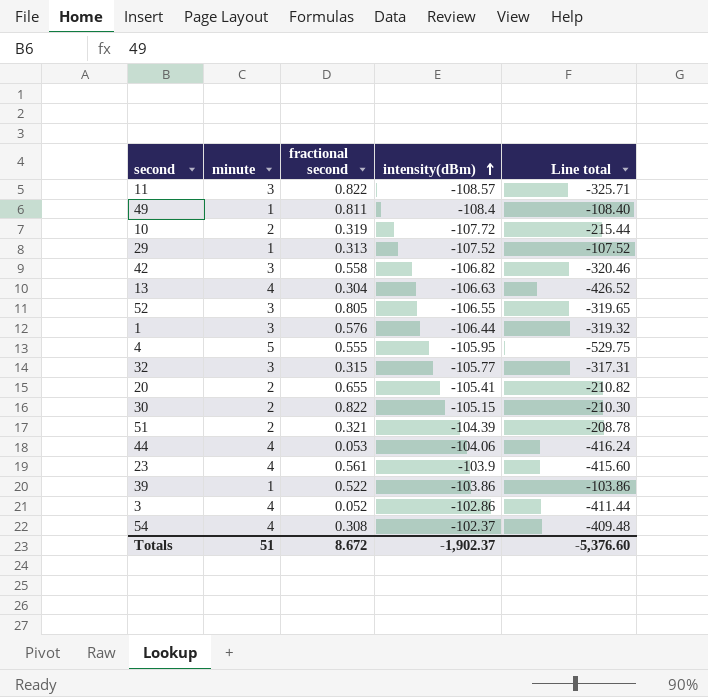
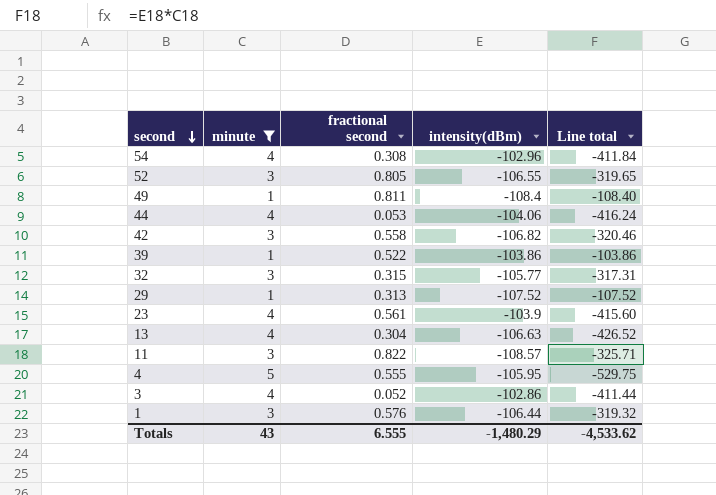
filter: none -> minute != 2
row order: intensity(dBm) ascending -> second descending
54 | intensity(dBm): -102.37 -> -102.96
54 | Line total: -409.48 -> -411.84
Totals | minute: 51 -> 43
Totals | fractional second: 8.672 -> 6.555
Totals | intensity(dBm): -1,902.37 -> -1,480.29
Totals | Line total: -5,376.60 -> -4,533.62

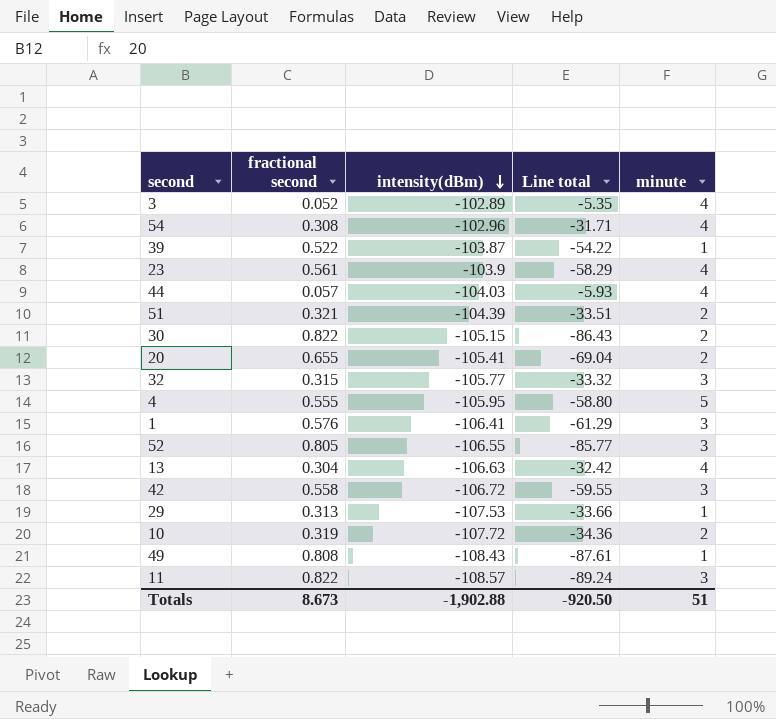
filter: minute != 2 -> none
row order: second descending -> intensity(dBm) descending
column Line total | formula: [minute] * [intensity(dBm)] -> [fractional second] * [intensity(dBm)]
column minute | position: 2 -> 5
3 | intensity(dBm): -102.86 -> -102.89
39 | intensity(dBm): -103.86 -> -103.87
44 | fractional second: 0.053 -> 0.057
44 | intensity(dBm): -104.06 -> -104.03
1 | intensity(dBm): -106.44 -> -106.41
42 | intensity(dBm): -106.82 -> -106.72
29 | intensity(dBm): -107.52 -> -107.53
49 | fractional second: 0.811 -> 0.808
49 | intensity(dBm): -108.4 -> -108.43
Totals | fractional second: 6.555 -> 8.673
Totals | intensity(dBm): -1,480.29 -> -1,902.88
Totals | Line total: -4,533.62 -> -920.50
Totals | minute: 43 -> 51

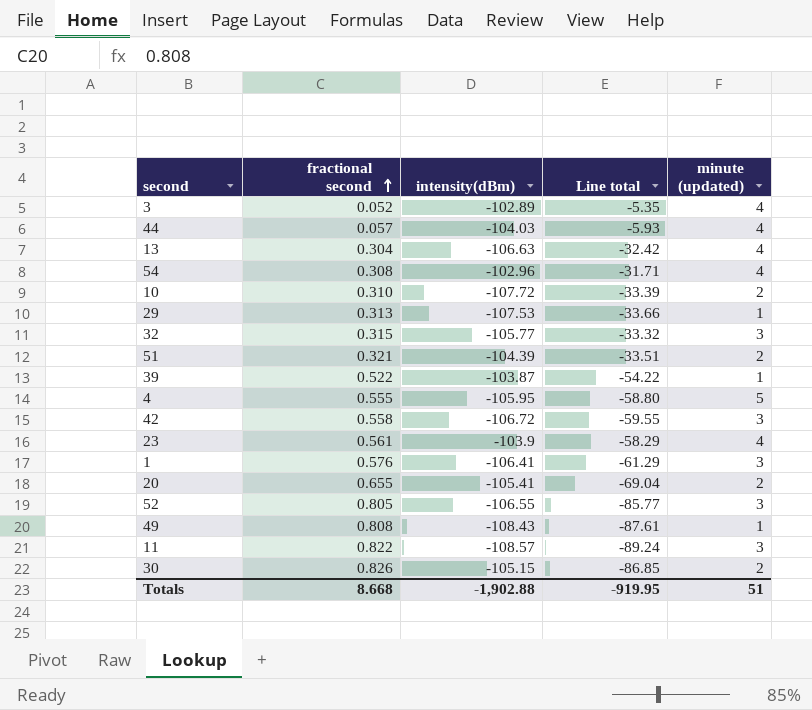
row order: intensity(dBm) descending -> fractional second ascending
column name: minute -> minute (updated)
10 | fractional second: 0.319 -> 0.310
10 | Line total: -34.36 -> -33.39
30 | fractional second: 0.822 -> 0.826
30 | Line total: -86.43 -> -86.85
Totals | fractional second: 8.673 -> 8.668
Totals | Line total: -920.50 -> -919.95

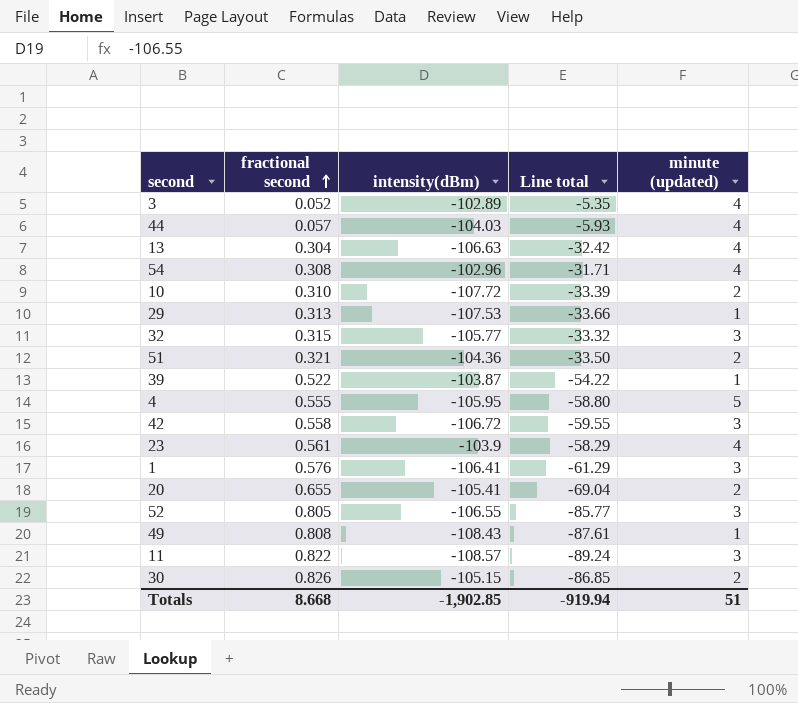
51 | intensity(dBm): -104.39 -> -104.36
51 | Line total: -33.51 -> -33.50
Totals | intensity(dBm): -1,902.88 -> -1,902.85
Totals | Line total: -919.95 -> -919.94

